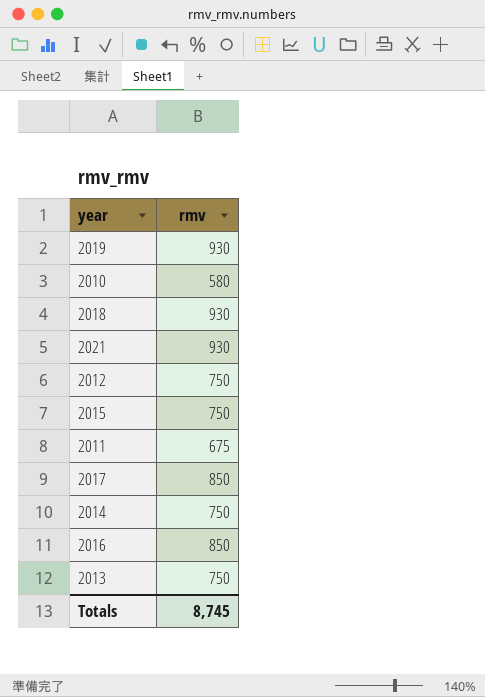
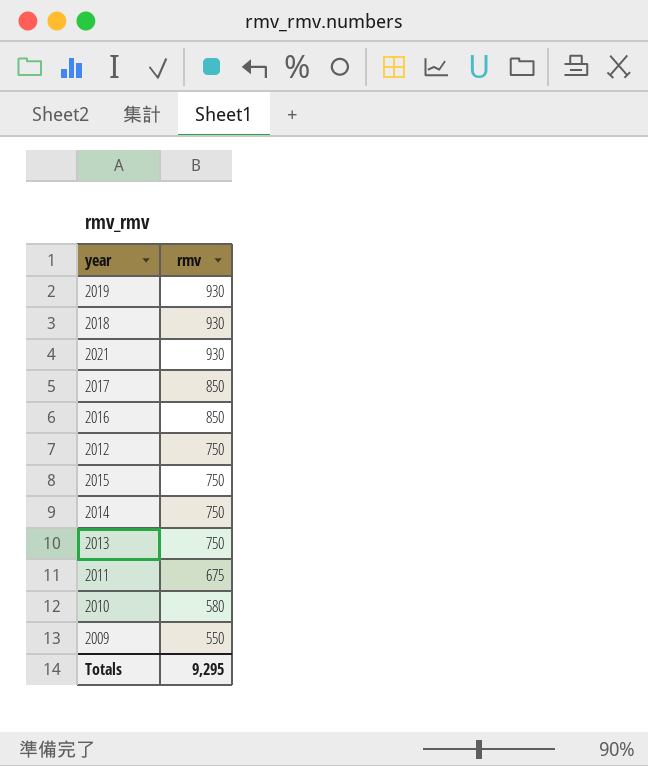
row order: none -> rmv descending
row 2009: none -> 550
Totals | rmv: 8,745 -> 9,295

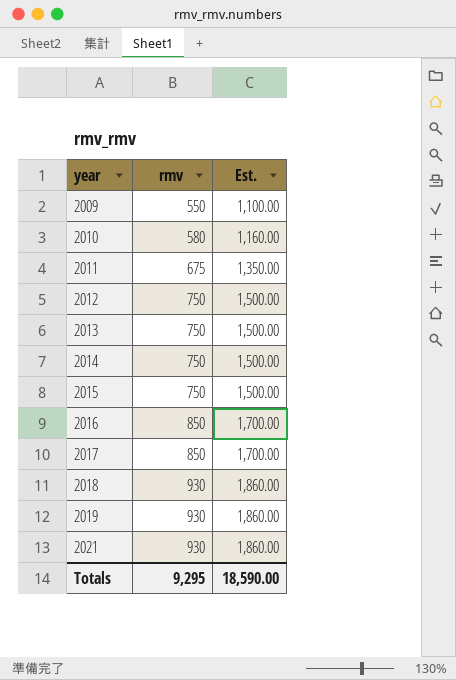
row order: rmv descending -> year ascending
column Est. | formula: none -> [rmv] * 2

